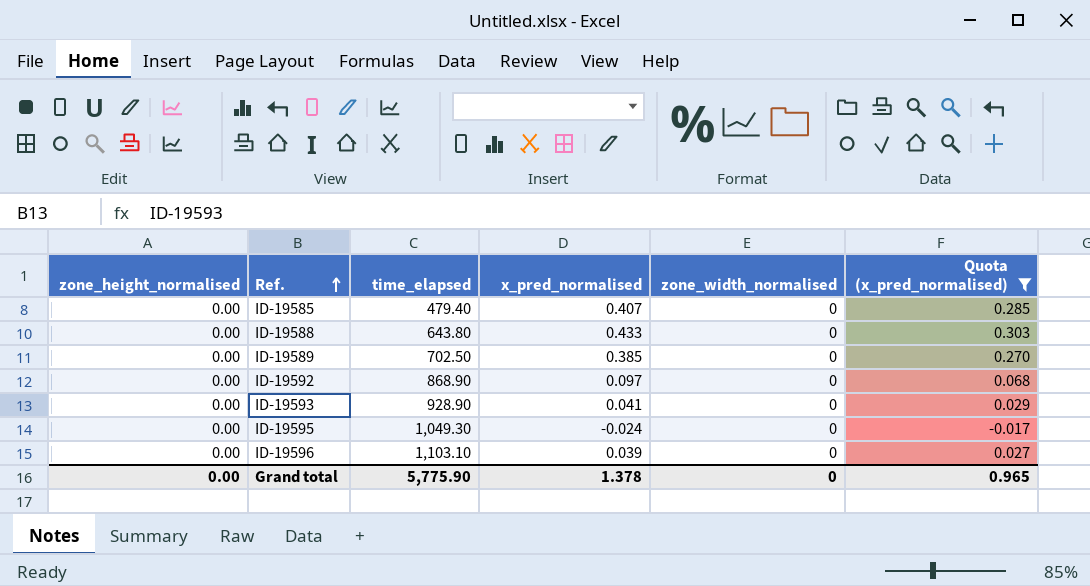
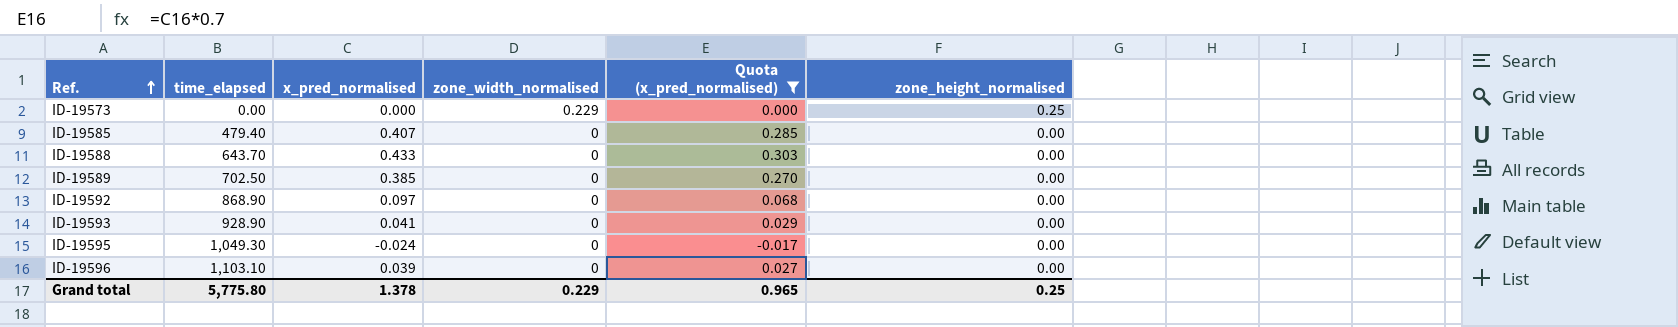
column zone_height_normalised | position: 1 -> 6
row ID-19573: none -> 0.00 | 0.000 | 0.229 | 0.000 | 0.25
ID-19588 | time_elapsed: 643.80 -> 643.70
Grand total | time_elapsed: 5,775.90 -> 5,775.80
Grand total | zone_width_normalised: 0 -> 0.229
Grand total | zone_height_normalised: 0.00 -> 0.25

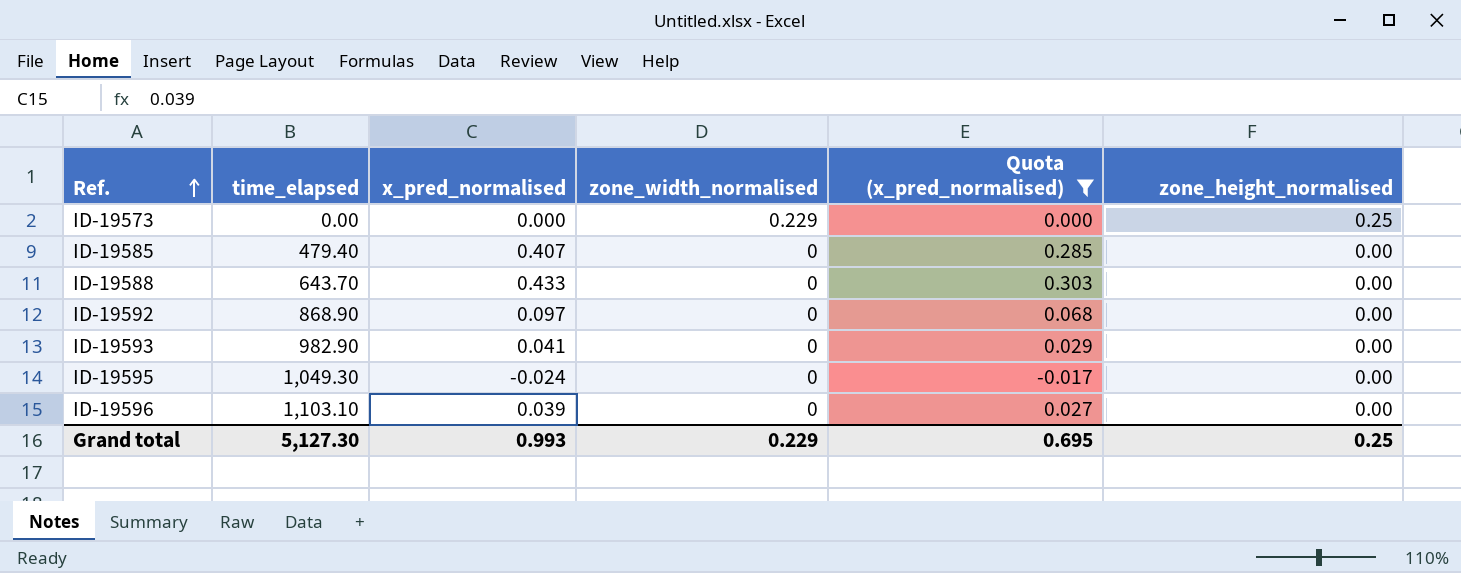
row ID-19589: 702.50 | 0.385 | 0 | 0.270 | 0.00 -> none
ID-19593 | time_elapsed: 928.90 -> 982.90
Grand total | time_elapsed: 5,775.80 -> 5,127.30
Grand total | x_pred_normalised: 1.378 -> 0.993
Grand total | Quota (x_pred_normalised): 0.965 -> 0.695

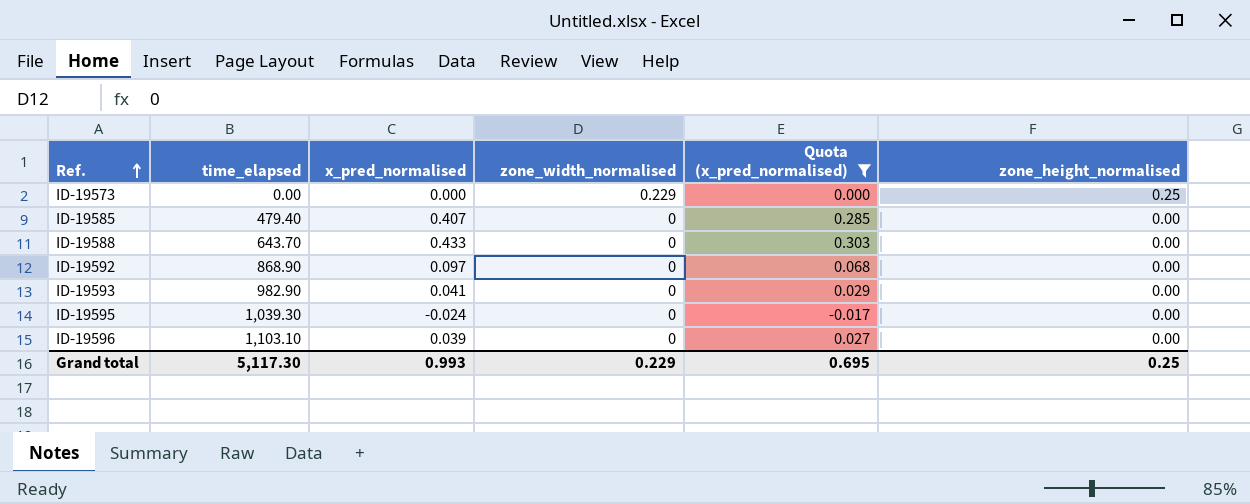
ID-19595 | time_elapsed: 1,049.30 -> 1,039.30
Grand total | time_elapsed: 5,127.30 -> 5,117.30

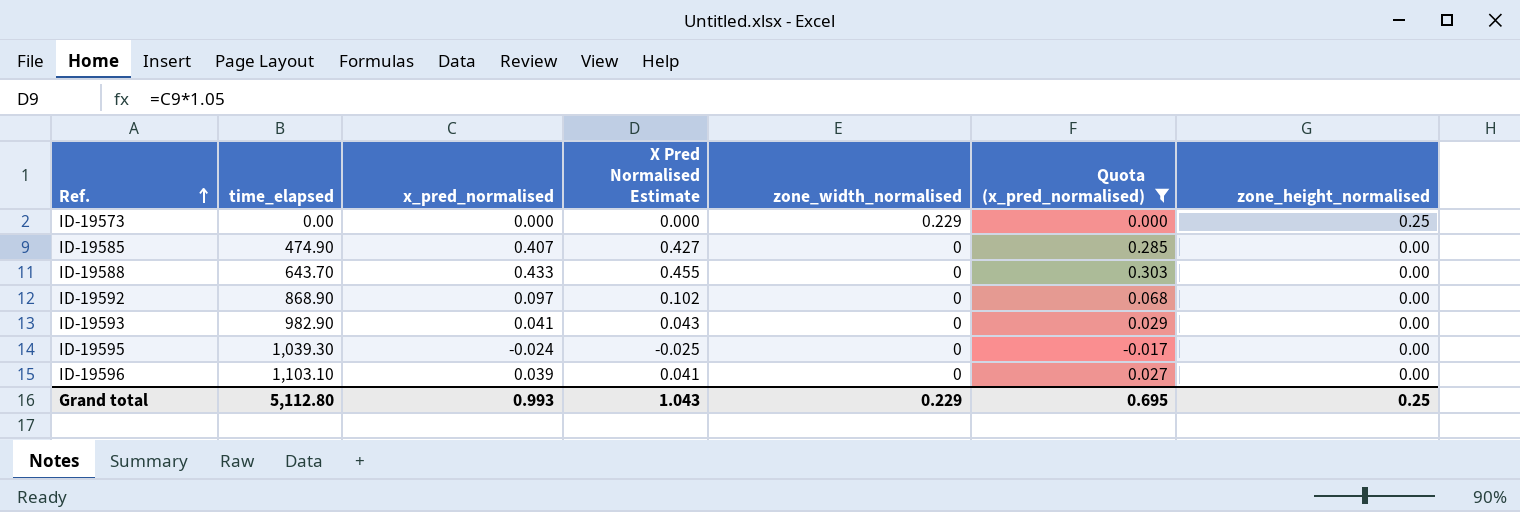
column X Pred Normalised Estimate | formula: none -> [x_pred_normalised] * 1.05
ID-19585 | time_elapsed: 479.40 -> 474.90
Grand total | time_elapsed: 5,117.30 -> 5,112.80

